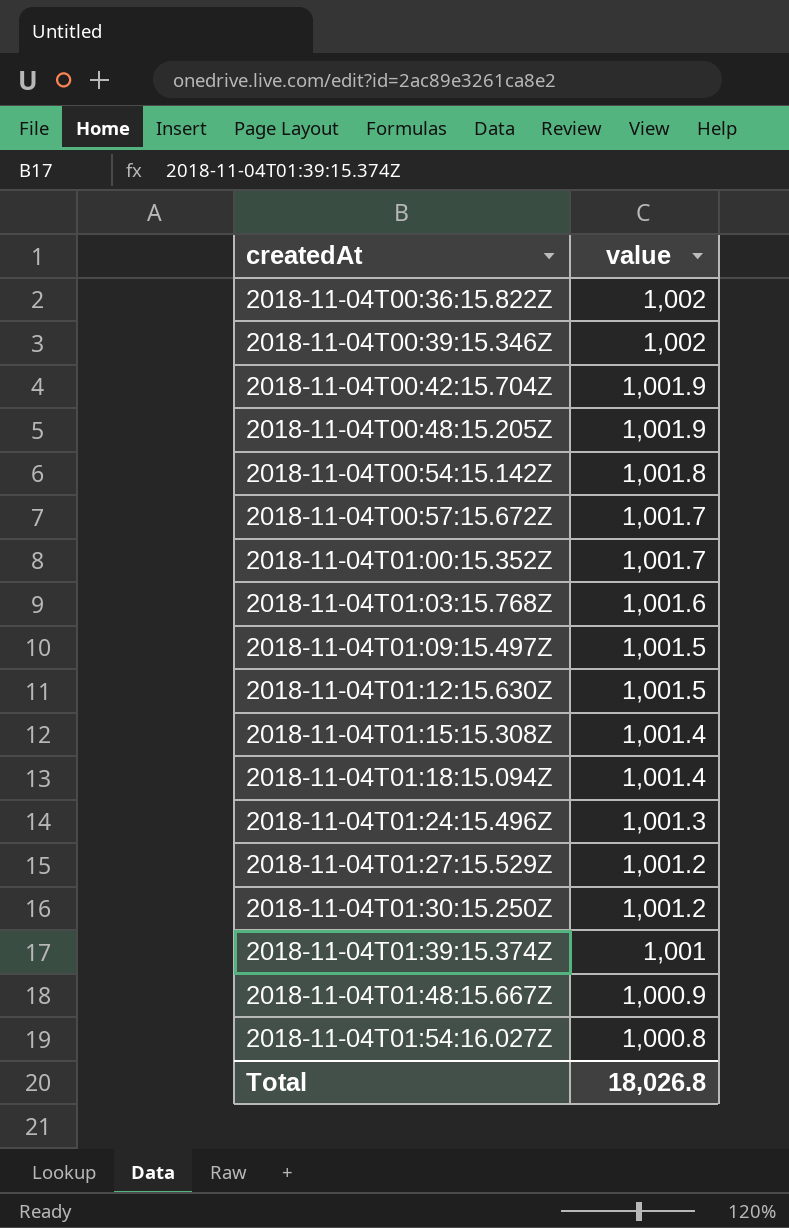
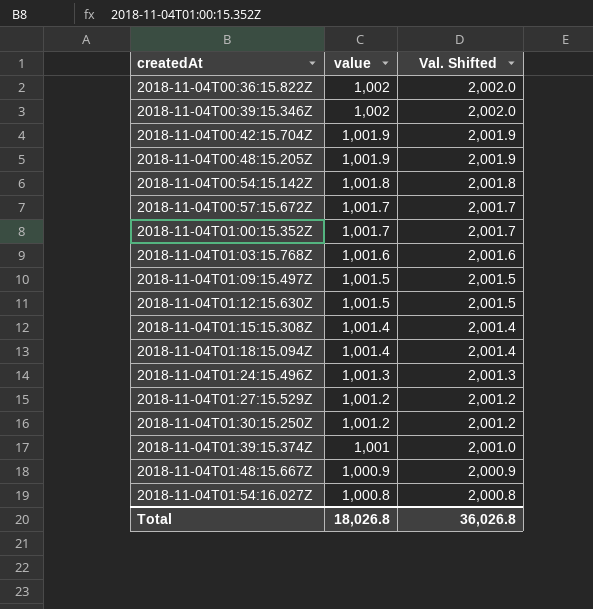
column Val. Shifted | formula: none -> [value] + 1000

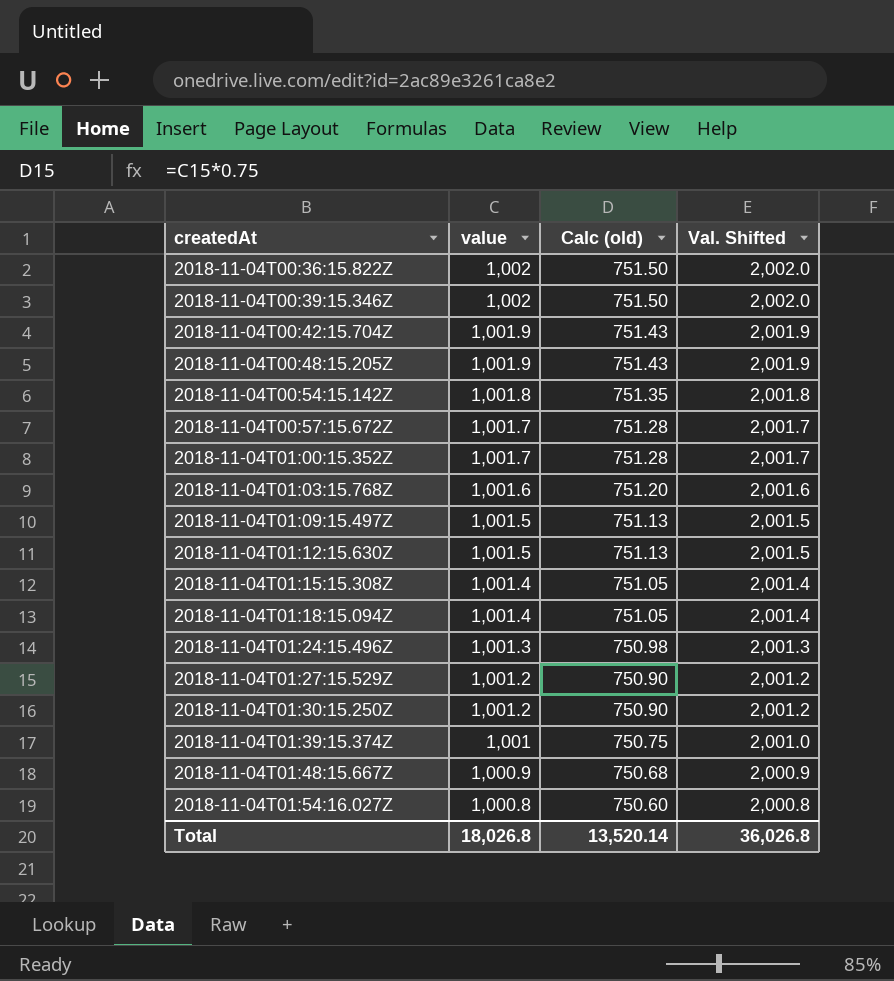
column Calc (old) | formula: none -> [value] * 0.75

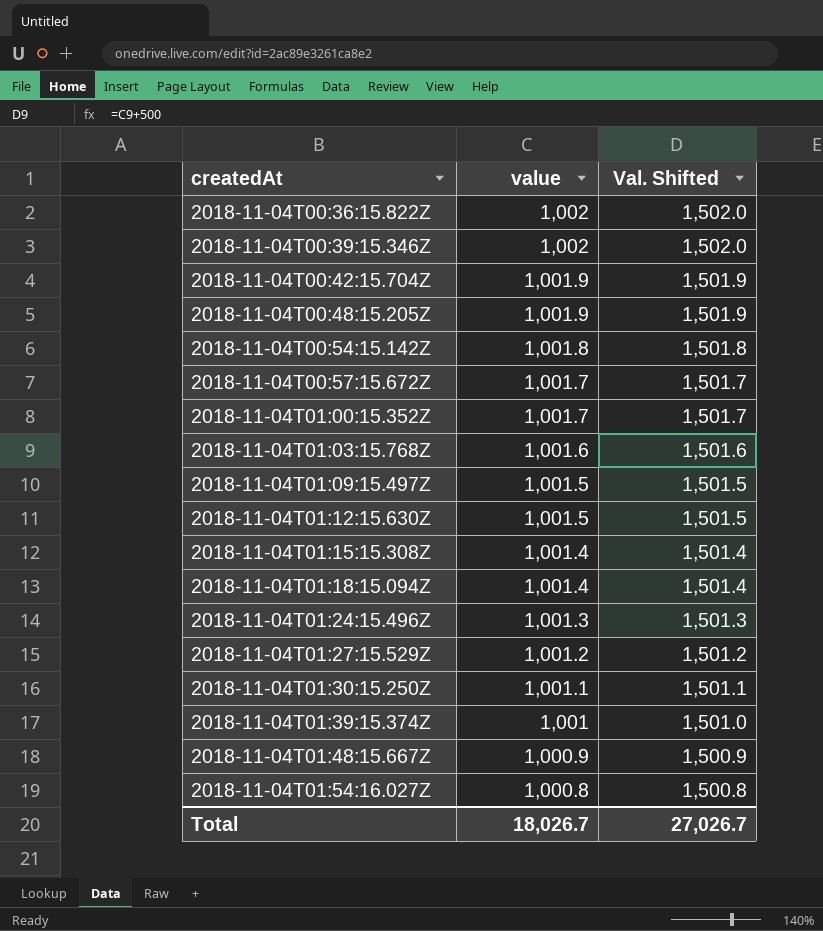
column Calc (old) | formula: [value] * 0.75 -> none
column Val. Shifted | formula: [value] + 1000 -> [value] + 500
2018-11-04T01:30:15.250Z | value: 1,001.2 -> 1,001.1
Total | value: 18,026.8 -> 18,026.7
Total | Val. Shifted: 36,026.8 -> 27,026.7

